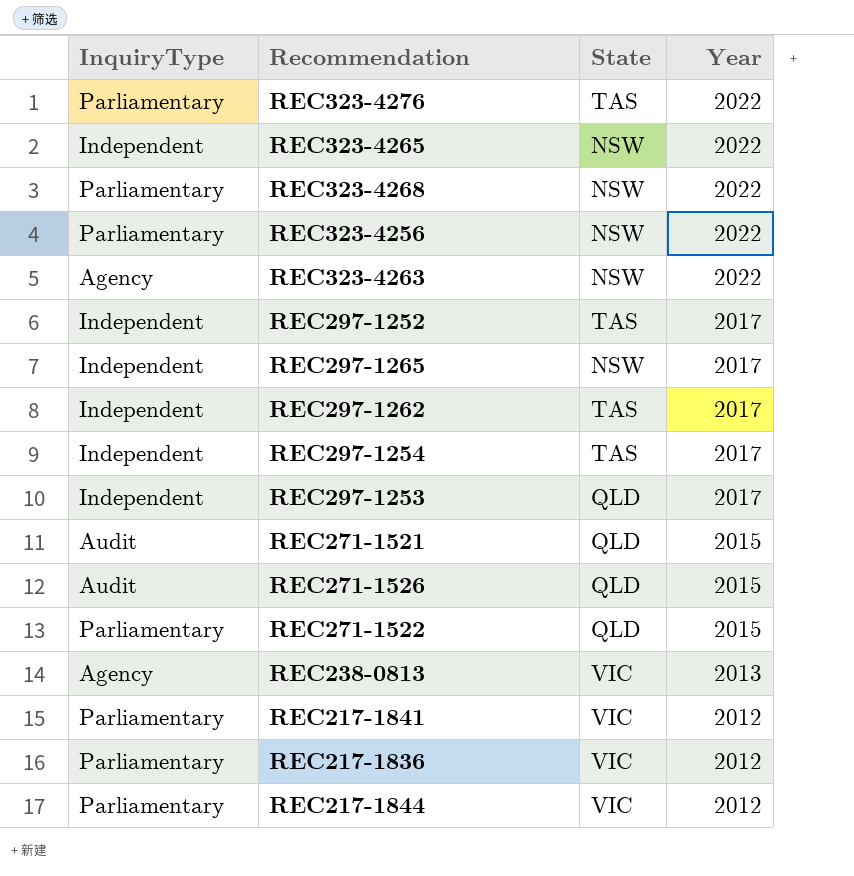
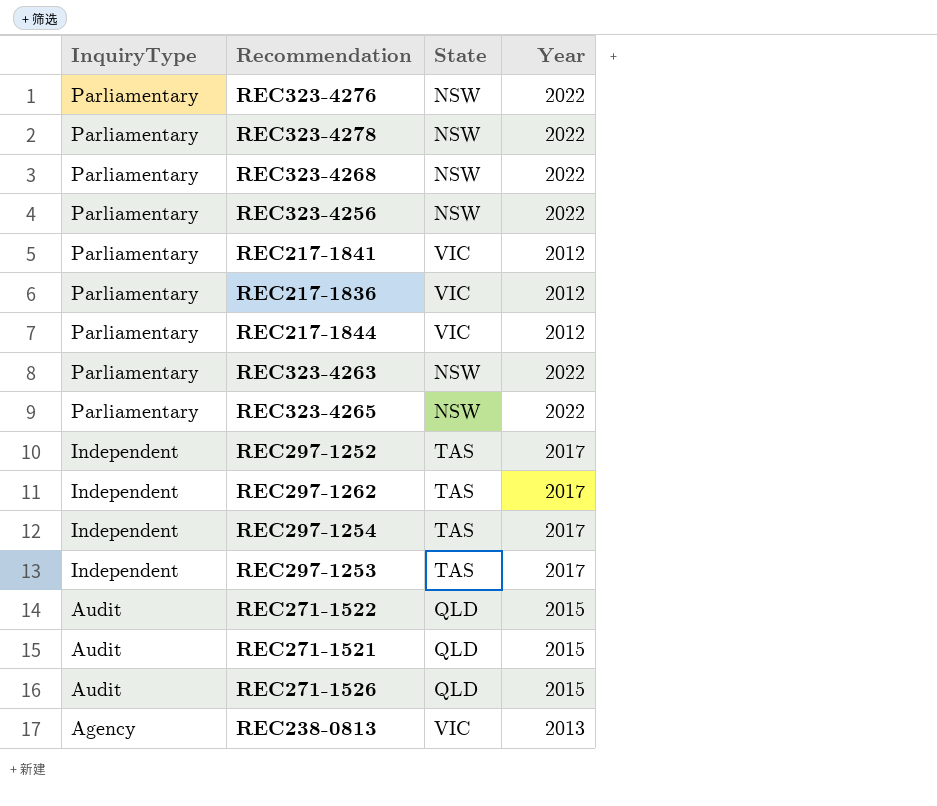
row order: Year descending -> InquiryType descending
row REC297-1265: Independent | NSW | 2017 -> none
REC323-4276 | State: TAS -> NSW
row REC323-4278: none -> Parliamentary | NSW | 2022
REC323-4263 | InquiryType: Agency -> Parliamentary
REC323-4265 | InquiryType: Independent -> Parliamentary
REC297-1253 | State: QLD -> TAS
REC271-1522 | InquiryType: Parliamentary -> Audit

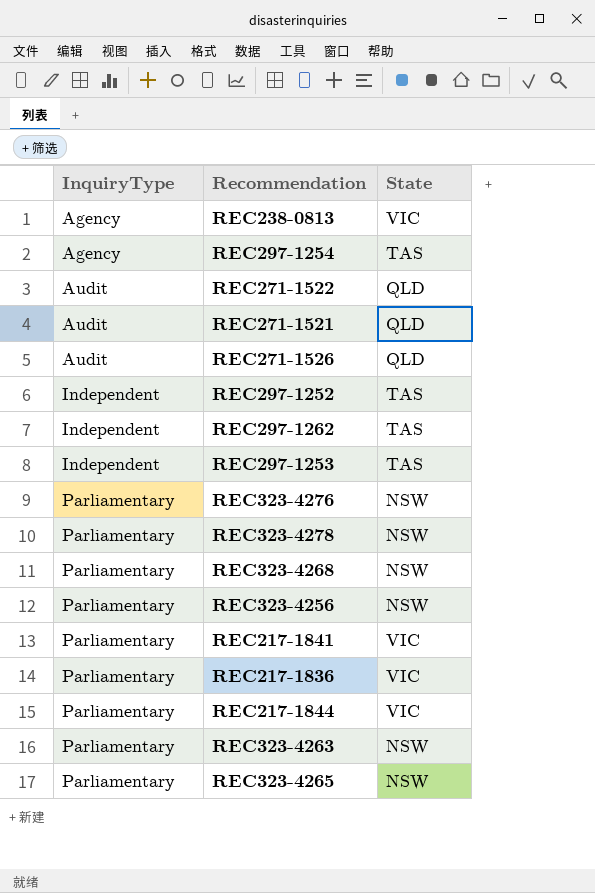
row order: InquiryType descending -> InquiryType ascending
column Year | position: 4 -> none
REC297-1254 | InquiryType: Independent -> Agency

